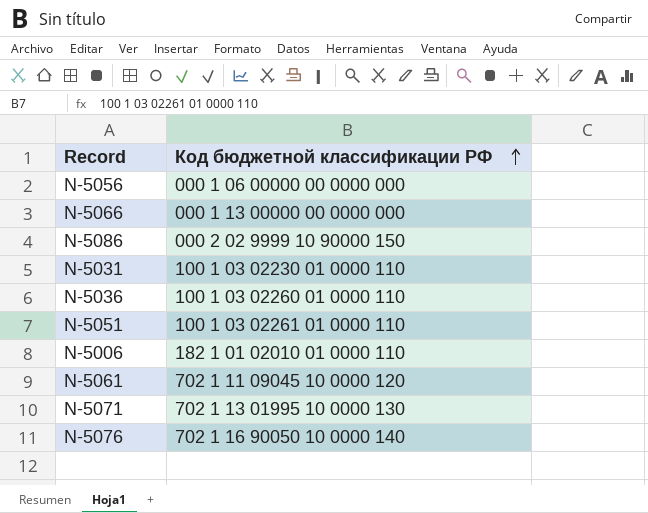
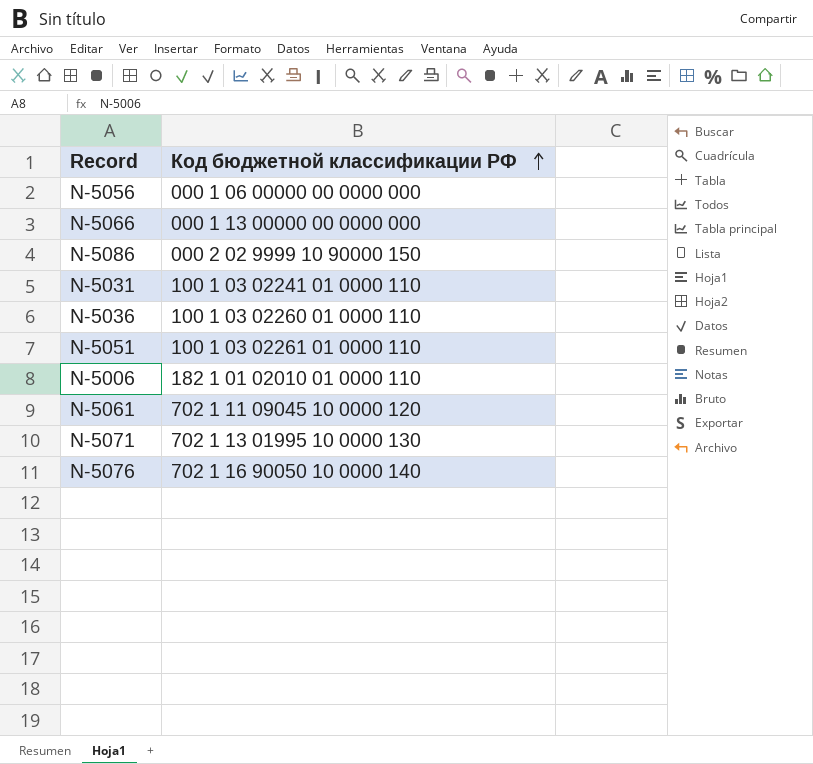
N-5031 | Код бюджетной классификации РФ: 100 1 03 02230 01 0000 110 -> 100 1 03 02241 01 0000 110

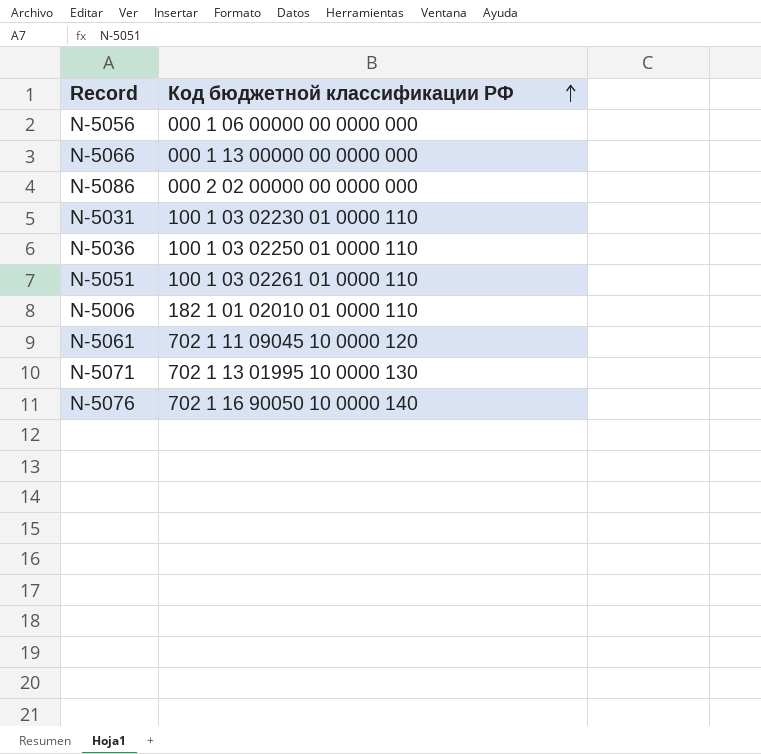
N-5086 | Код бюджетной классификации РФ: 000 2 02 9999 10 90000 150 -> 000 2 02 00000 00 0000 000
N-5031 | Код бюджетной классификации РФ: 100 1 03 02241 01 0000 110 -> 100 1 03 02230 01 0000 110
N-5036 | Код бюджетной классификации РФ: 100 1 03 02260 01 0000 110 -> 100 1 03 02250 01 0000 110

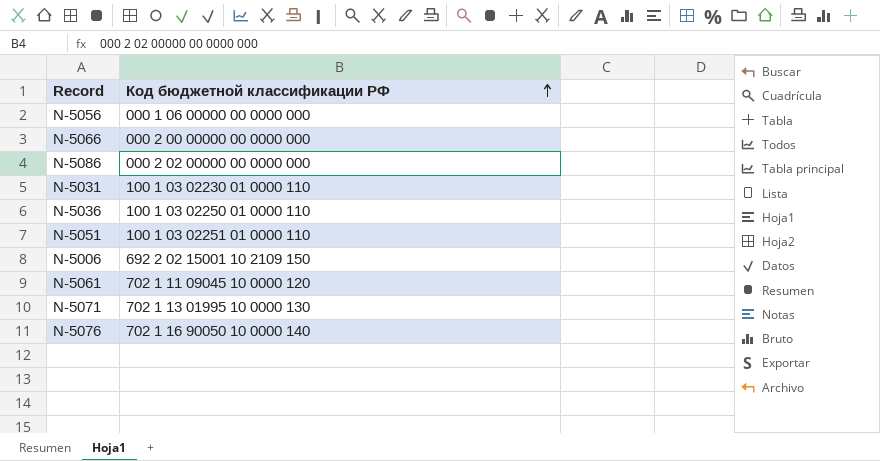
N-5066 | Код бюджетной классификации РФ: 000 1 13 00000 00 0000 000 -> 000 2 00 00000 00 0000 000
N-5051 | Код бюджетной классификации РФ: 100 1 03 02261 01 0000 110 -> 100 1 03 02251 01 0000 110
N-5006 | Код бюджетной классификации РФ: 182 1 01 02010 01 0000 110 -> 692 2 02 15001 10 2109 150

